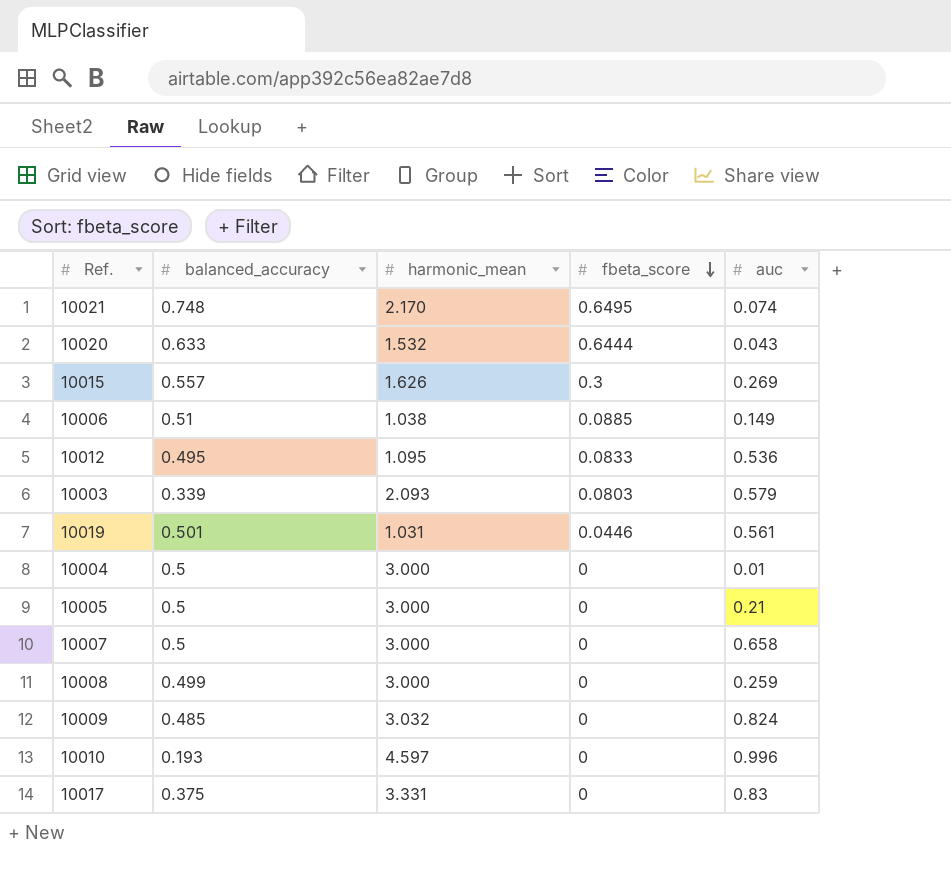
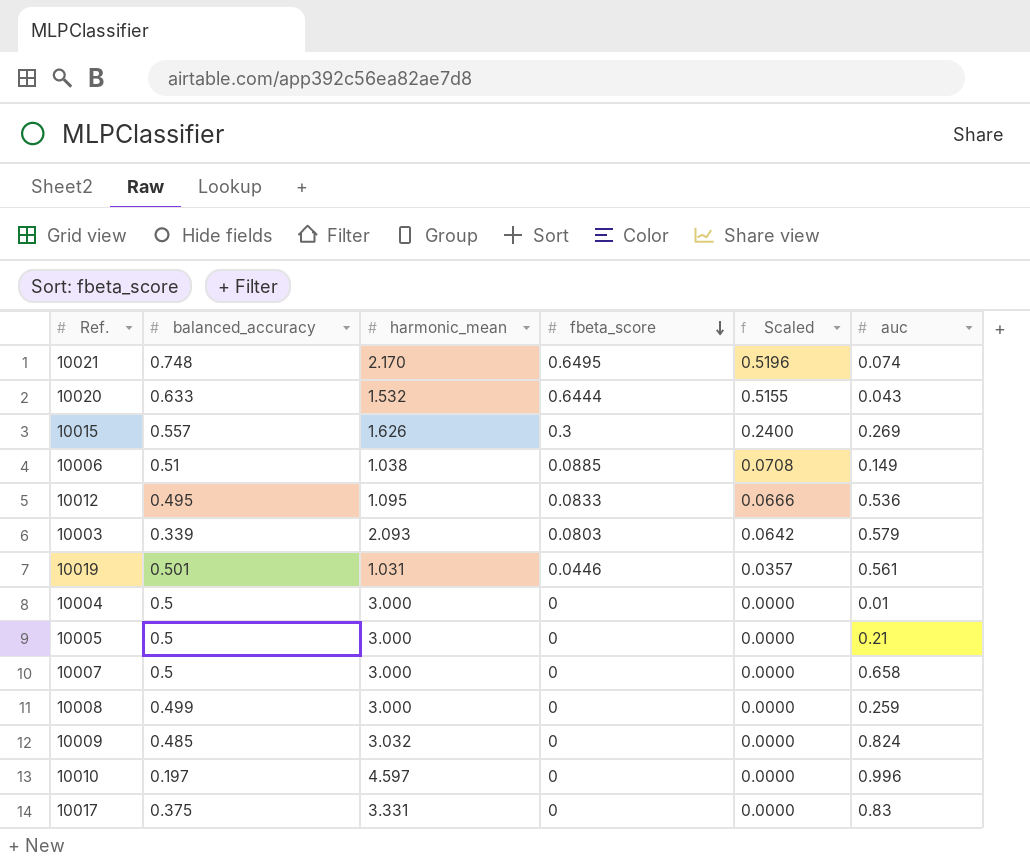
column Scaled | formula: none -> [fbeta_score] * 0.8
10010 | balanced_accuracy: 0.193 -> 0.197

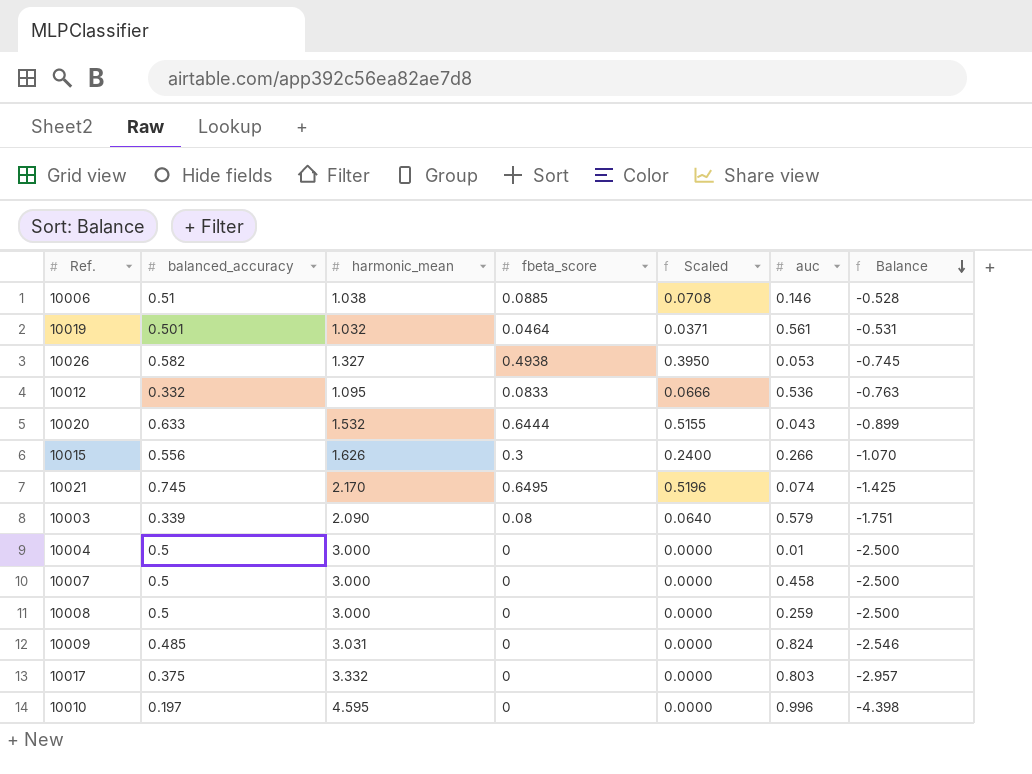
row order: fbeta_score descending -> Balance descending
column Balance | formula: none -> [balanced_accuracy] - [harmonic_mean]
row 10005: 0.5 | 3.000 | 0 | 0.0000 | 0.21 -> none
10006 | auc: 0.149 -> 0.146
10019 | harmonic_mean: 1.031 -> 1.032
10019 | fbeta_score: 0.0446 -> 0.0464
10019 | Scaled: 0.0357 -> 0.0371
row 10026: none -> 0.582 | 1.327 | 0.4938 | 0.3950 | 0.053 | -0.745
10012 | balanced_accuracy: 0.495 -> 0.332
10015 | balanced_accuracy: 0.557 -> 0.556
10015 | auc: 0.269 -> 0.266
10021 | balanced_accuracy: 0.748 -> 0.745
10003 | harmonic_mean: 2.093 -> 2.090
10003 | fbeta_score: 0.0803 -> 0.08
10003 | Scaled: 0.0642 -> 0.0640
10007 | auc: 0.658 -> 0.458
10008 | balanced_accuracy: 0.499 -> 0.5
10009 | harmonic_mean: 3.032 -> 3.031
10017 | harmonic_mean: 3.331 -> 3.332
10017 | auc: 0.83 -> 0.803
10010 | harmonic_mean: 4.597 -> 4.595

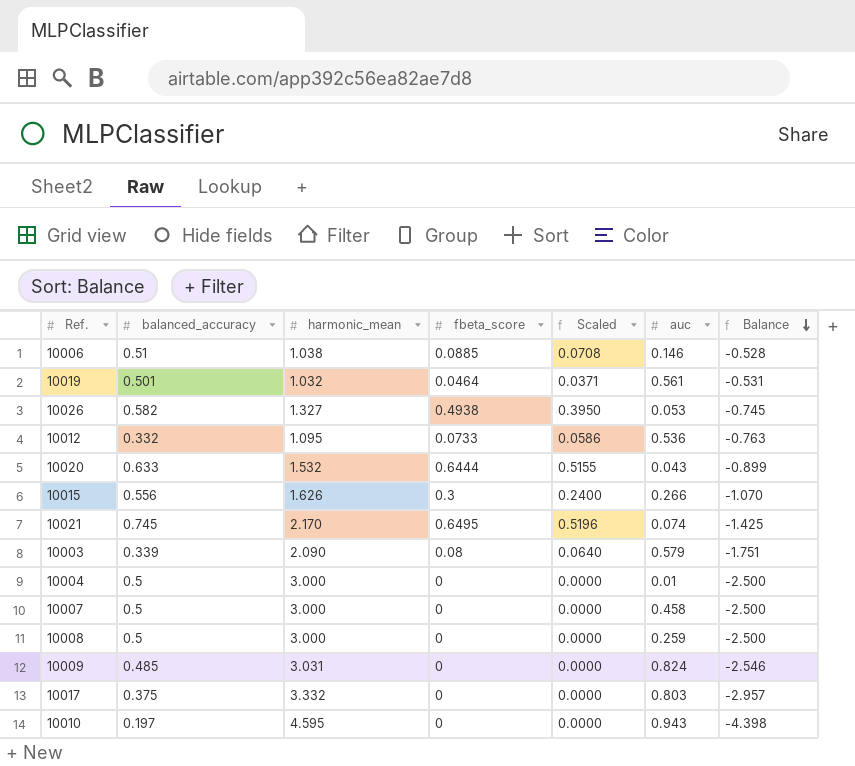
10012 | fbeta_score: 0.0833 -> 0.0733
10012 | Scaled: 0.0666 -> 0.0586
10010 | auc: 0.996 -> 0.943

